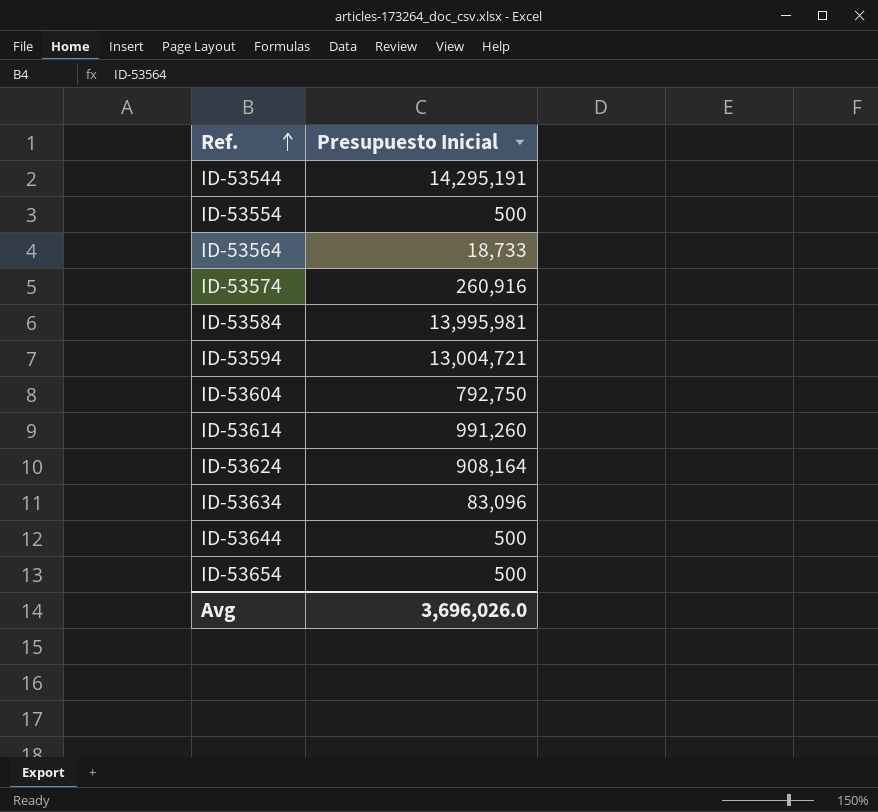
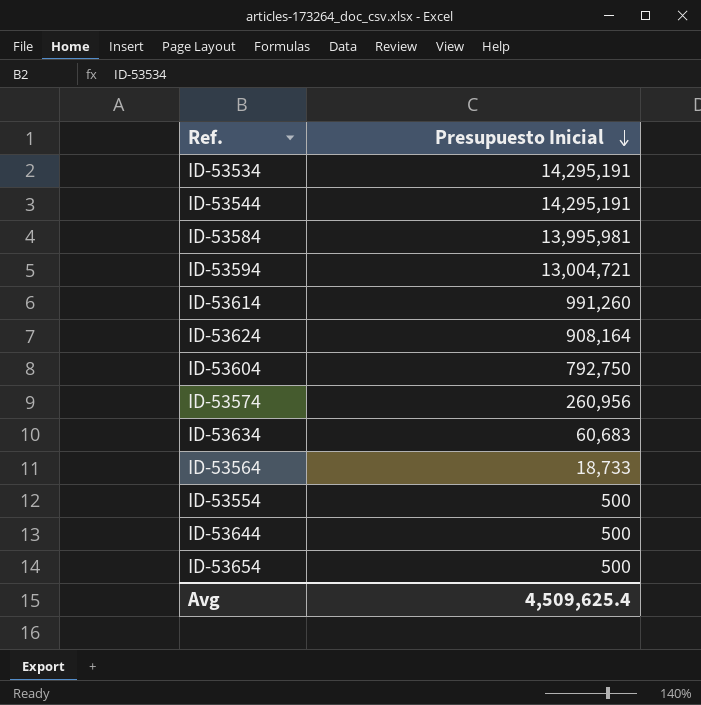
row order: Ref. ascending -> Presupuesto Inicial descending
row ID-53534: none -> 14,295,191
ID-53574 | Presupuesto Inicial: 260,916 -> 260,956
ID-53634 | Presupuesto Inicial: 83,096 -> 60,683
Avg | Presupuesto Inicial: 3,696,026.0 -> 4,509,625.4

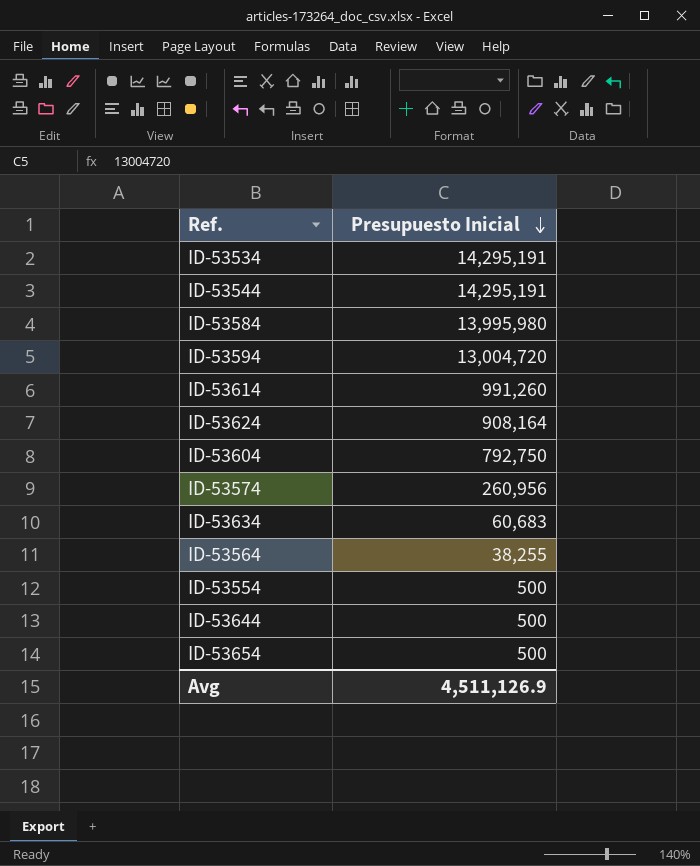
ID-53584 | Presupuesto Inicial: 13,995,981 -> 13,995,980
ID-53594 | Presupuesto Inicial: 13,004,721 -> 13,004,720
ID-53564 | Presupuesto Inicial: 18,733 -> 38,255
Avg | Presupuesto Inicial: 4,509,625.4 -> 4,511,126.9

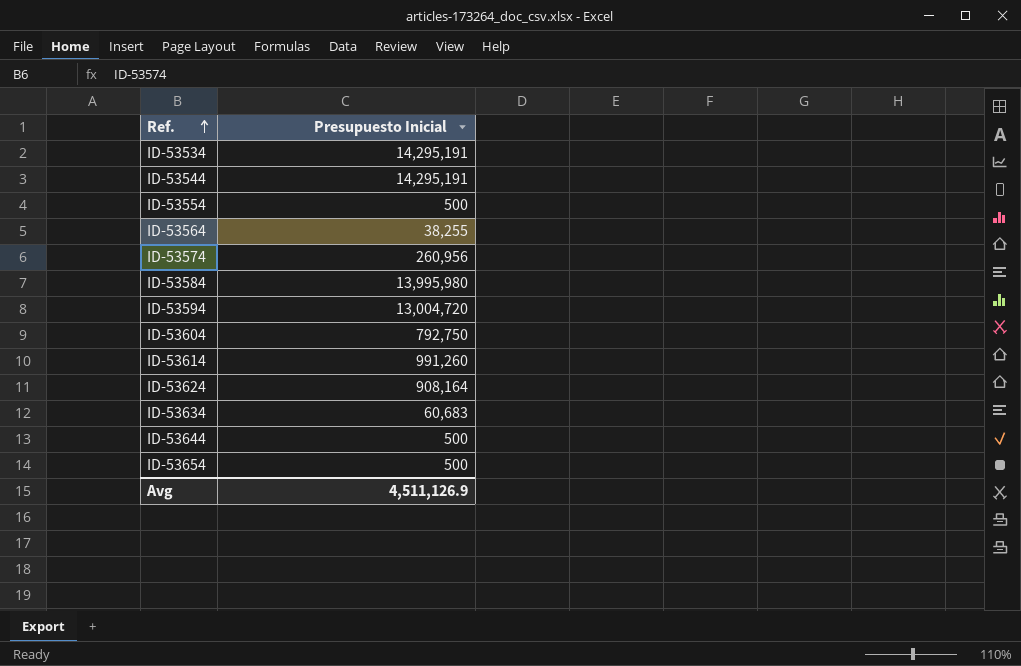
row order: Presupuesto Inicial descending -> Ref. ascending

